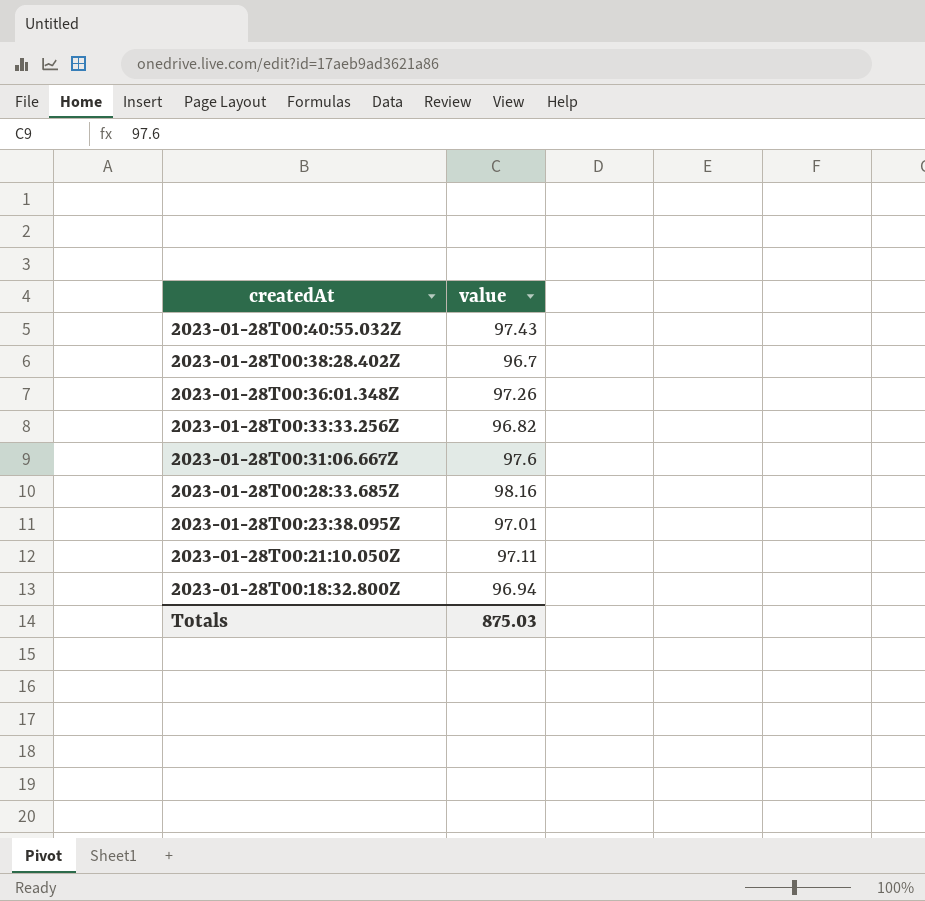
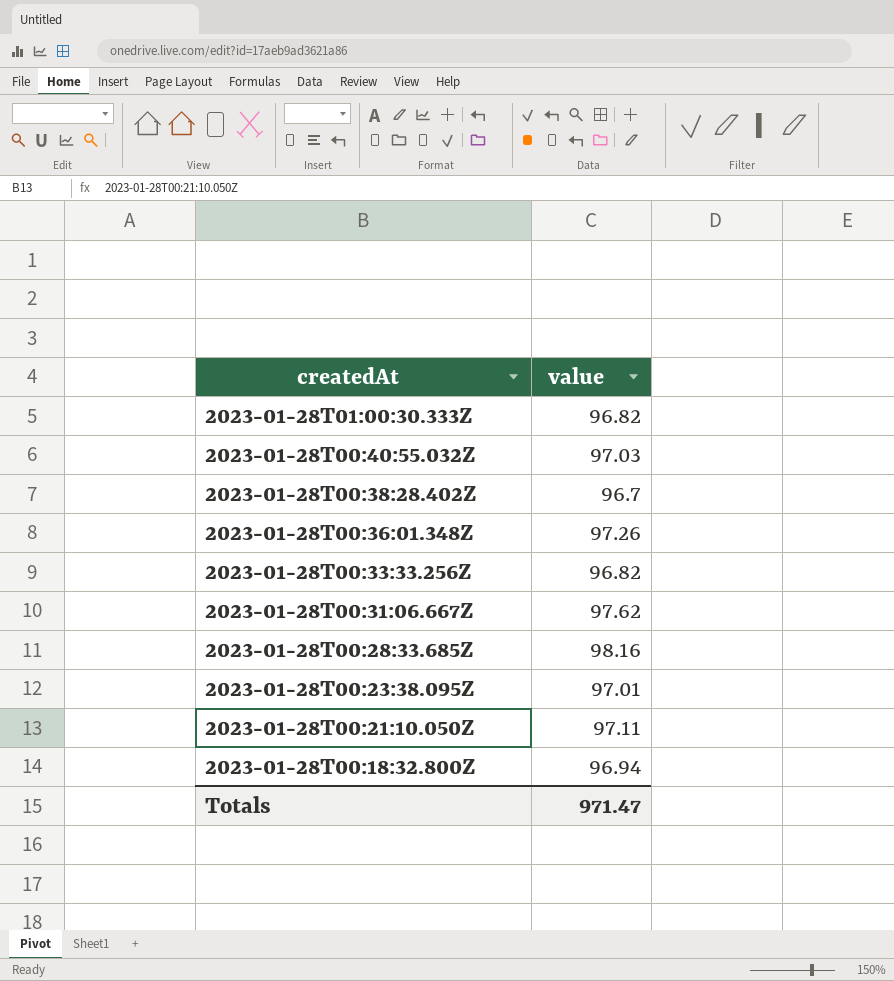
row 2023-01-28T01:00:30.333Z: none -> 96.82
2023-01-28T00:40:55.032Z | value: 97.43 -> 97.03
2023-01-28T00:31:06.667Z | value: 97.6 -> 97.62
Totals | value: 875.03 -> 971.47

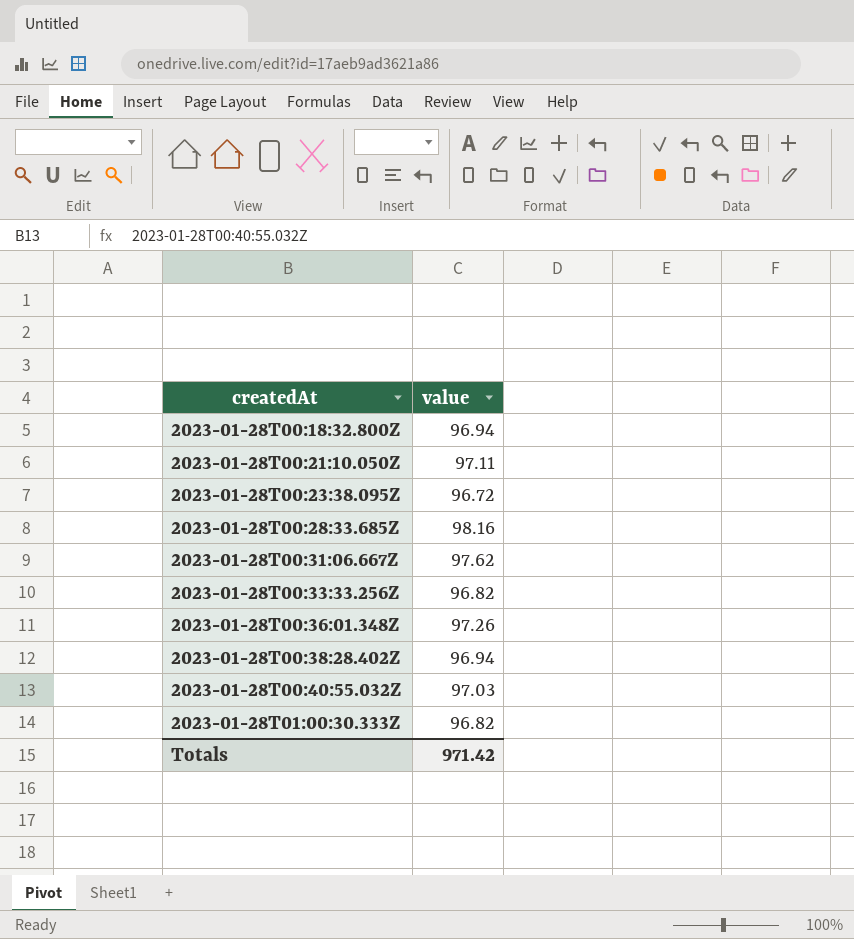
row order: createdAt descending -> createdAt ascending
2023-01-28T00:23:38.095Z | value: 97.01 -> 96.72
2023-01-28T00:38:28.402Z | value: 96.7 -> 96.94
Totals | value: 971.47 -> 971.42

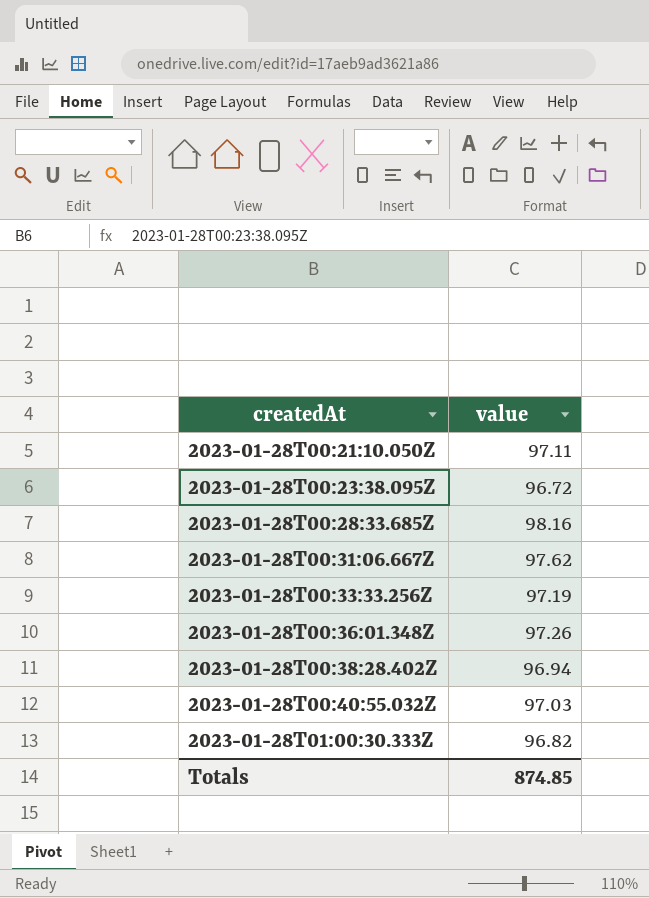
row 2023-01-28T00:18:32.800Z: 96.94 -> none
2023-01-28T00:33:33.256Z | value: 96.82 -> 97.19
Totals | value: 971.42 -> 874.85

